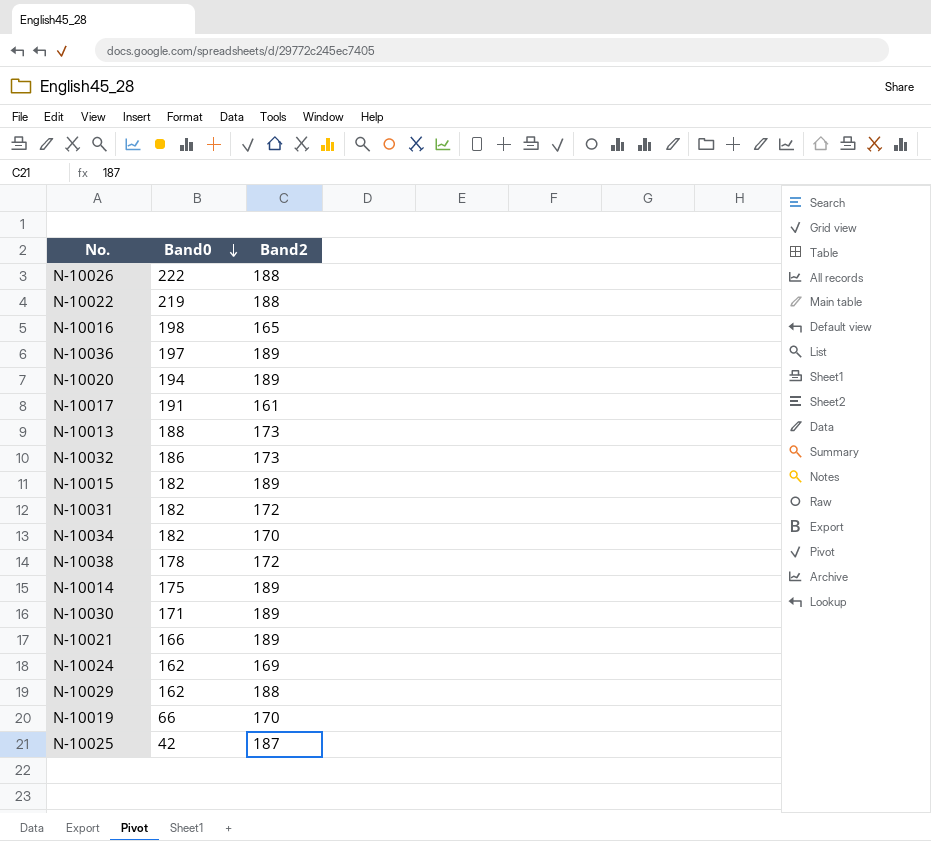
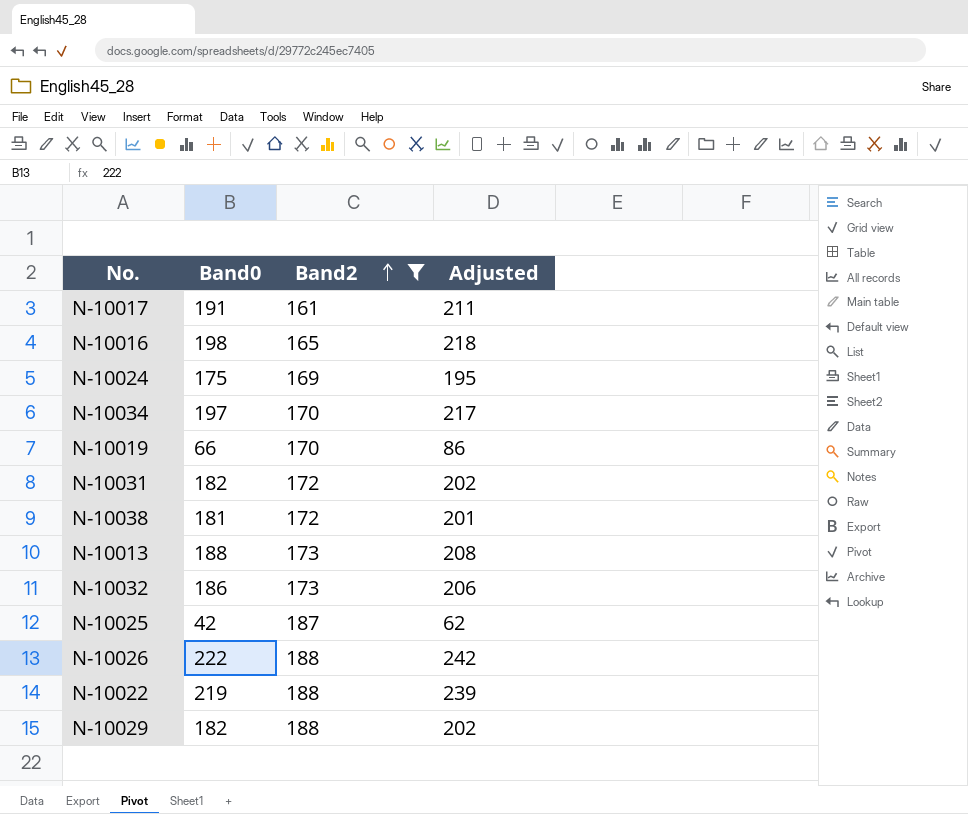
filter: none -> Band2 != 189
row order: Band0 descending -> Band2 ascending
column Adjusted | formula: none -> [Band0] + 20
N-10024 | Band0: 162 -> 175
N-10034 | Band0: 182 -> 197
N-10038 | Band0: 178 -> 181
N-10029 | Band0: 162 -> 182

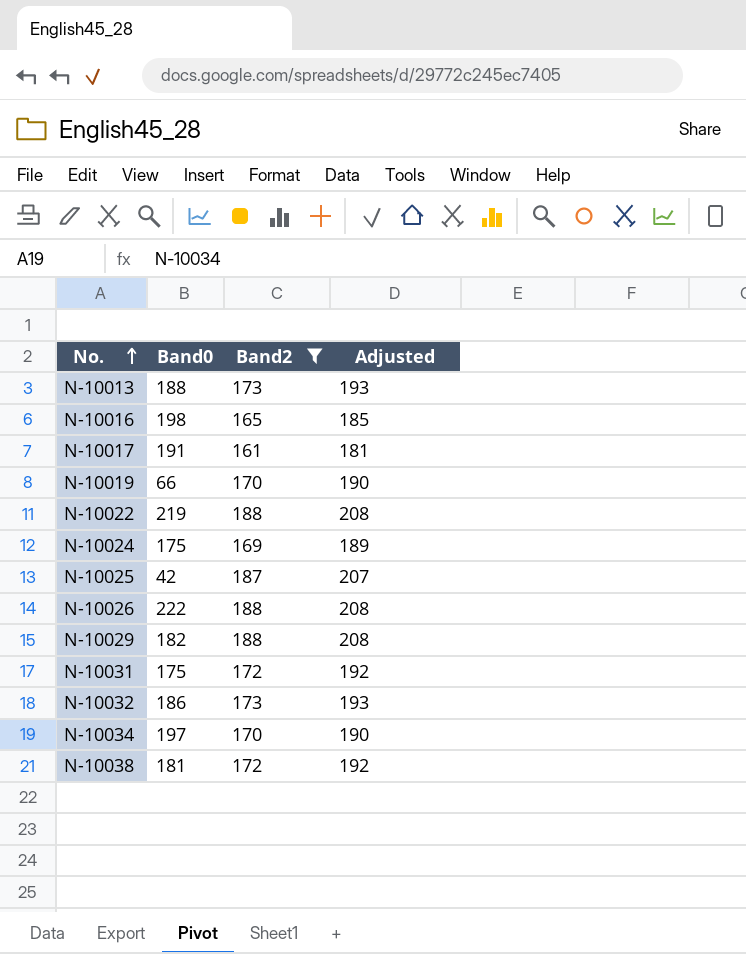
row order: Band2 ascending -> No. ascending
column Adjusted | formula: [Band0] + 20 -> [Band2] + 20
N-10031 | Band0: 182 -> 175

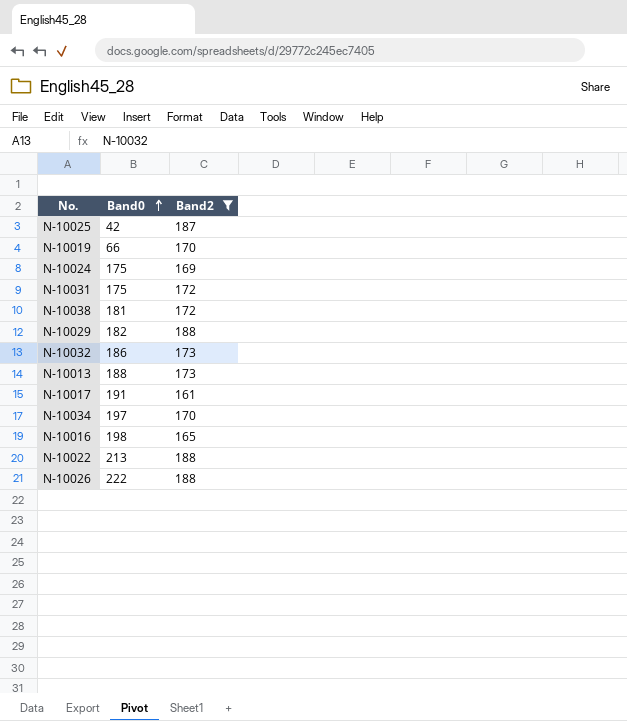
row order: No. ascending -> Band0 ascending
column Adjusted | formula: [Band2] + 20 -> none
N-10022 | Band0: 219 -> 213

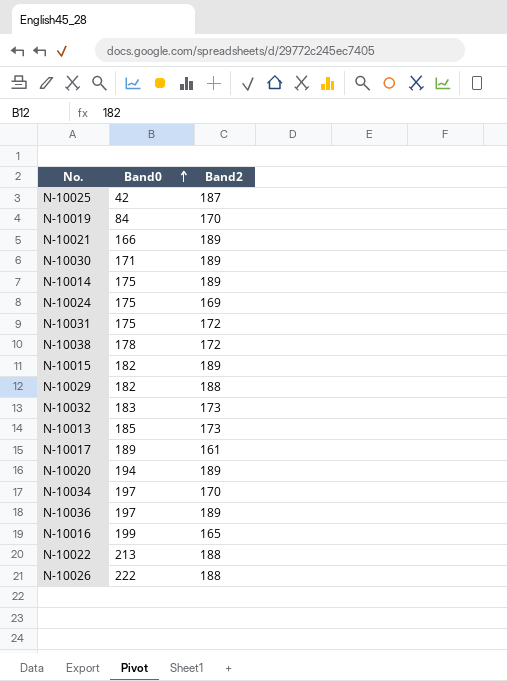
filter: Band2 != 189 -> none
N-10019 | Band0: 66 -> 84
N-10038 | Band0: 181 -> 178
N-10032 | Band0: 186 -> 183
N-10013 | Band0: 188 -> 185
N-10017 | Band0: 191 -> 189
N-10016 | Band0: 198 -> 199

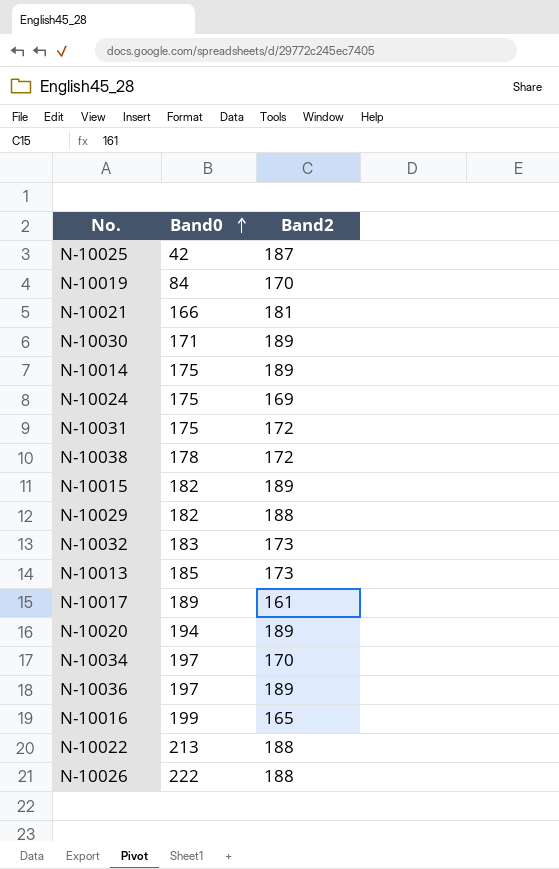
N-10021 | Band2: 189 -> 181

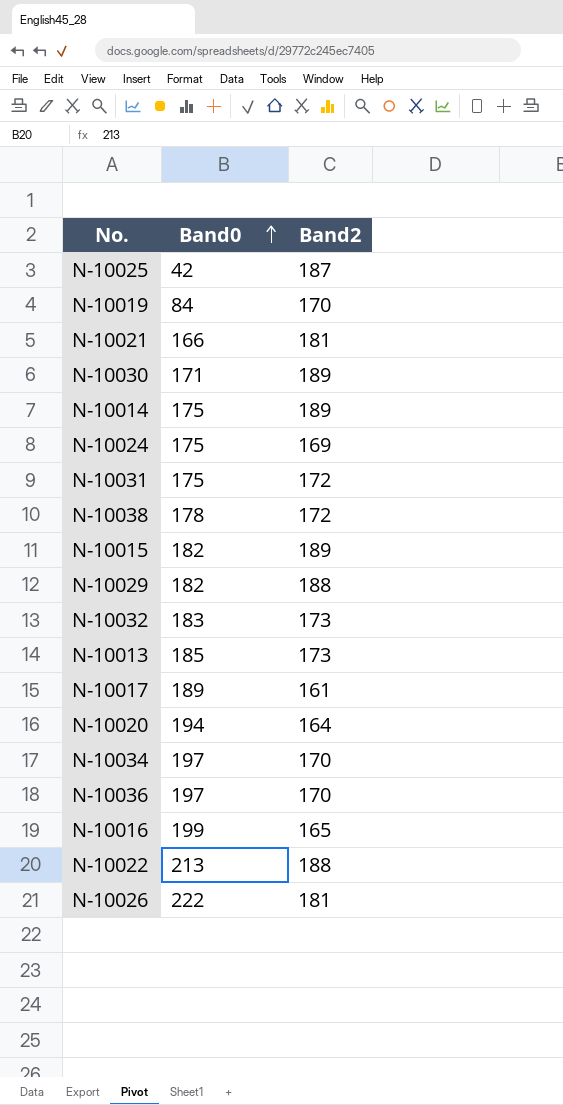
N-10020 | Band2: 189 -> 164
N-10036 | Band2: 189 -> 170
N-10026 | Band2: 188 -> 181

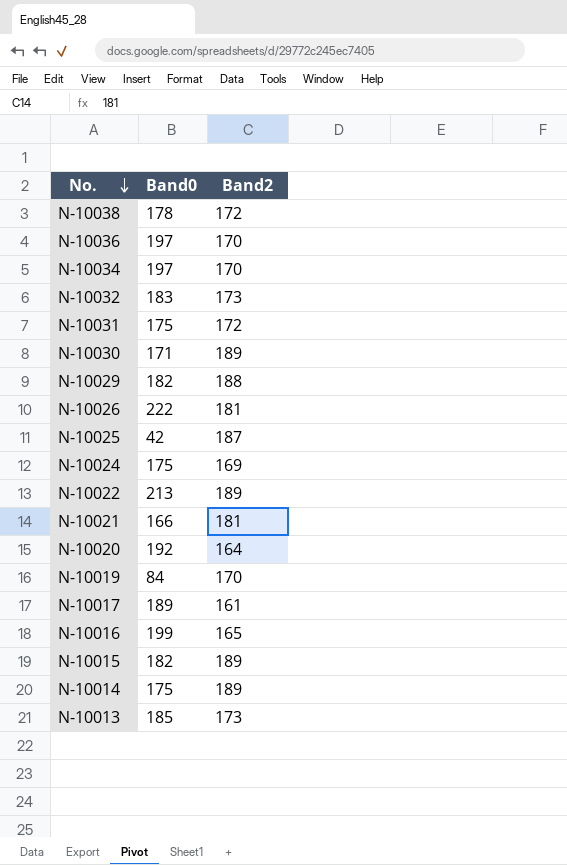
row order: Band0 ascending -> No. descending
N-10022 | Band2: 188 -> 189
N-10020 | Band0: 194 -> 192

